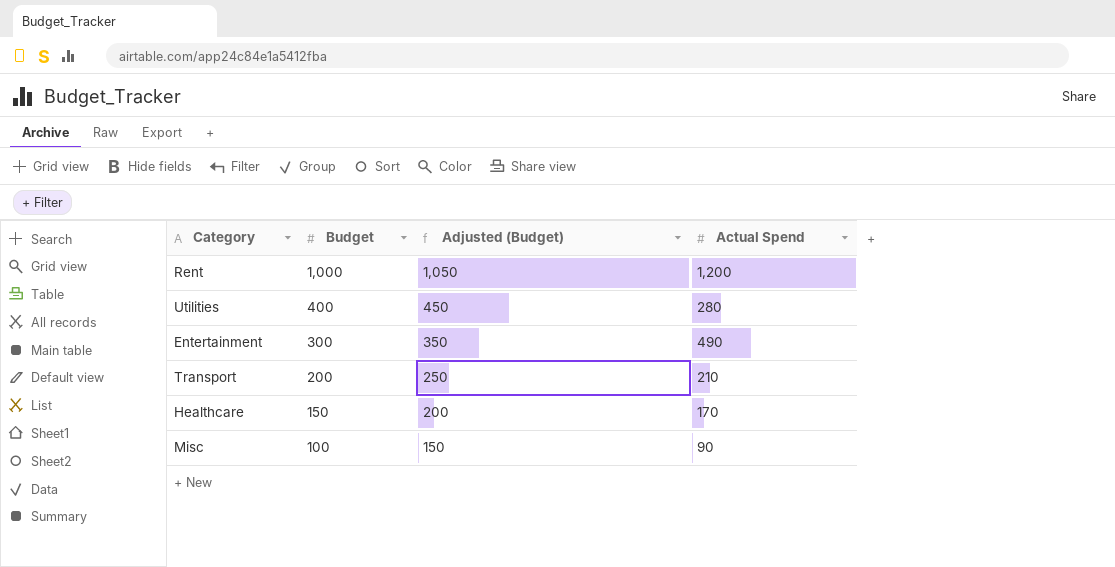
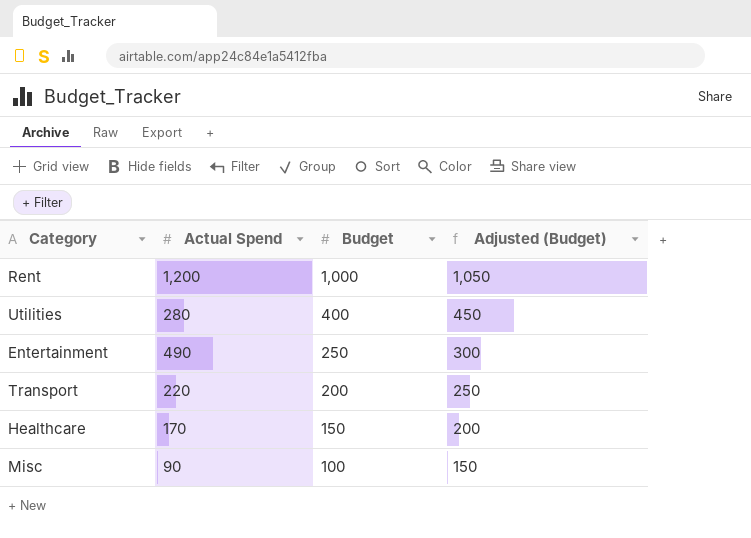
column Actual Spend | position: 4 -> 2
Entertainment | Budget: 300 -> 250
Entertainment | Adjusted (Budget): 350 -> 300
Transport | Actual Spend: 210 -> 220

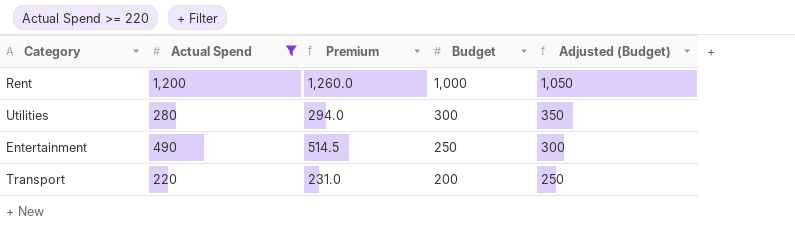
filter: none -> Actual Spend >= 220
column Premium | formula: none -> [Actual Spend] * 1.05
Utilities | Budget: 400 -> 300
Utilities | Adjusted (Budget): 450 -> 350

